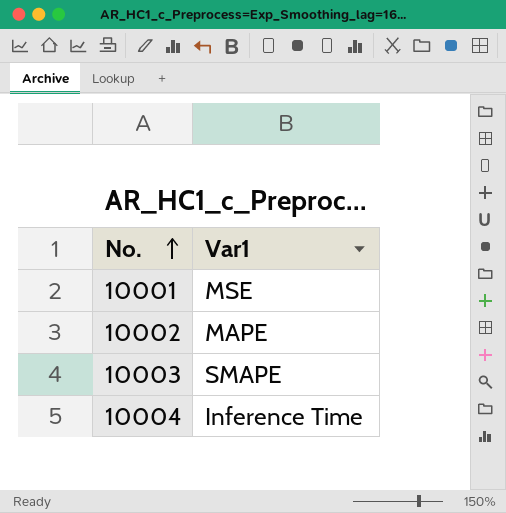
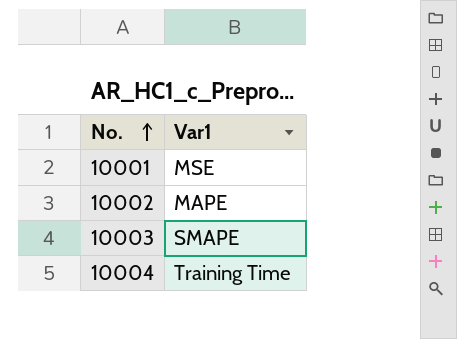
10004 | Var1: Inference Time -> Training Time

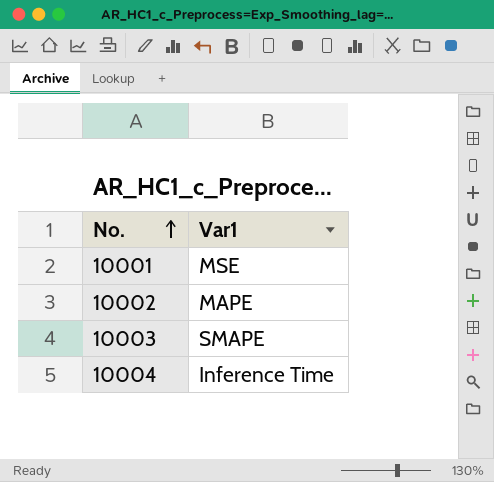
10004 | Var1: Training Time -> Inference Time

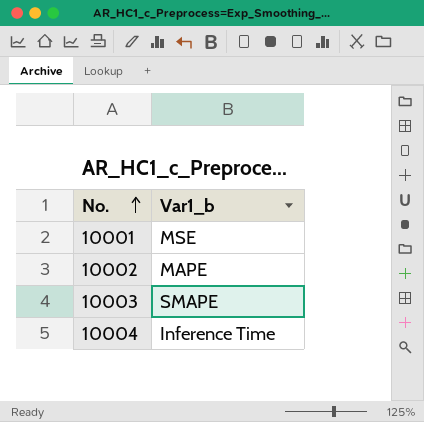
column name: Var1 -> Var1_b

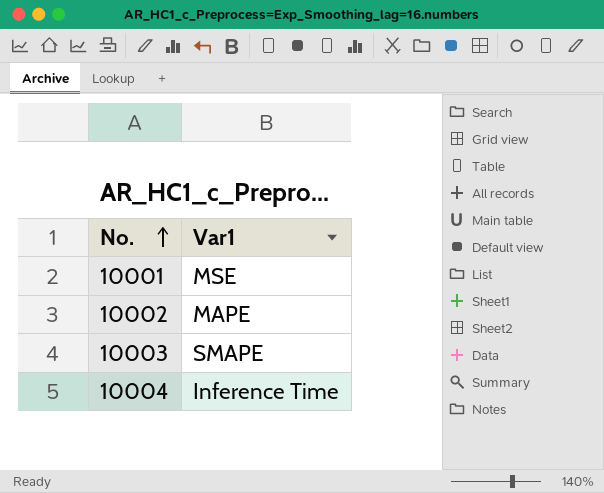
column name: Var1_b -> Var1

